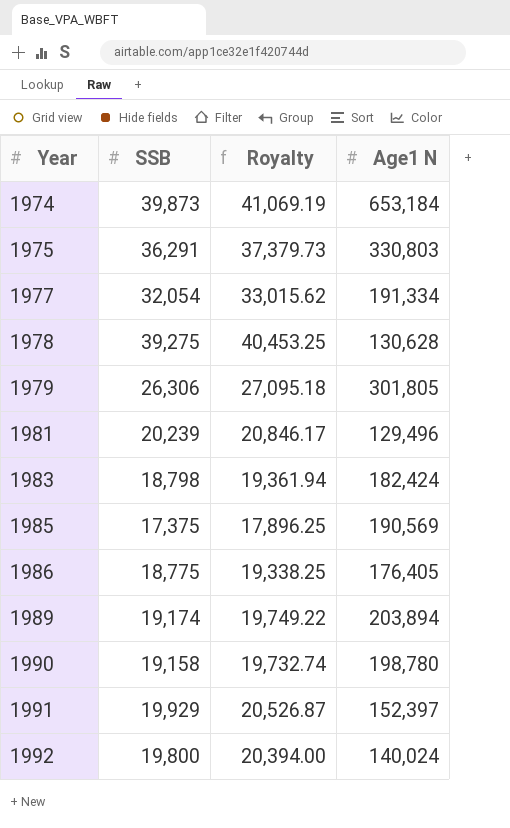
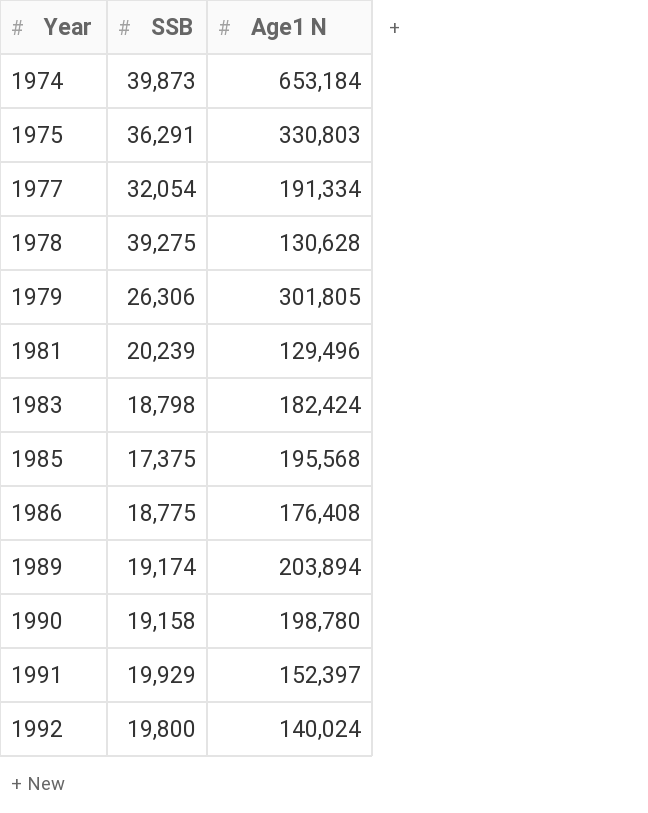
column Royalty | formula: [SSB] * 1.03 -> none
1985 | Age1 N: 190,569 -> 195,568
1986 | Age1 N: 176,405 -> 176,408

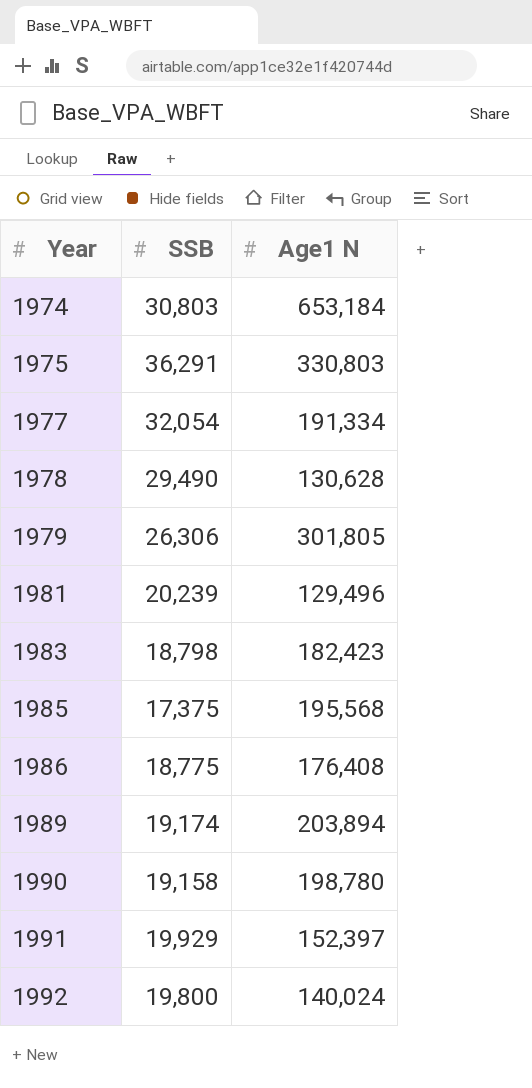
1974 | SSB: 39,873 -> 30,803
1978 | SSB: 39,275 -> 29,490
1983 | Age1 N: 182,424 -> 182,423

